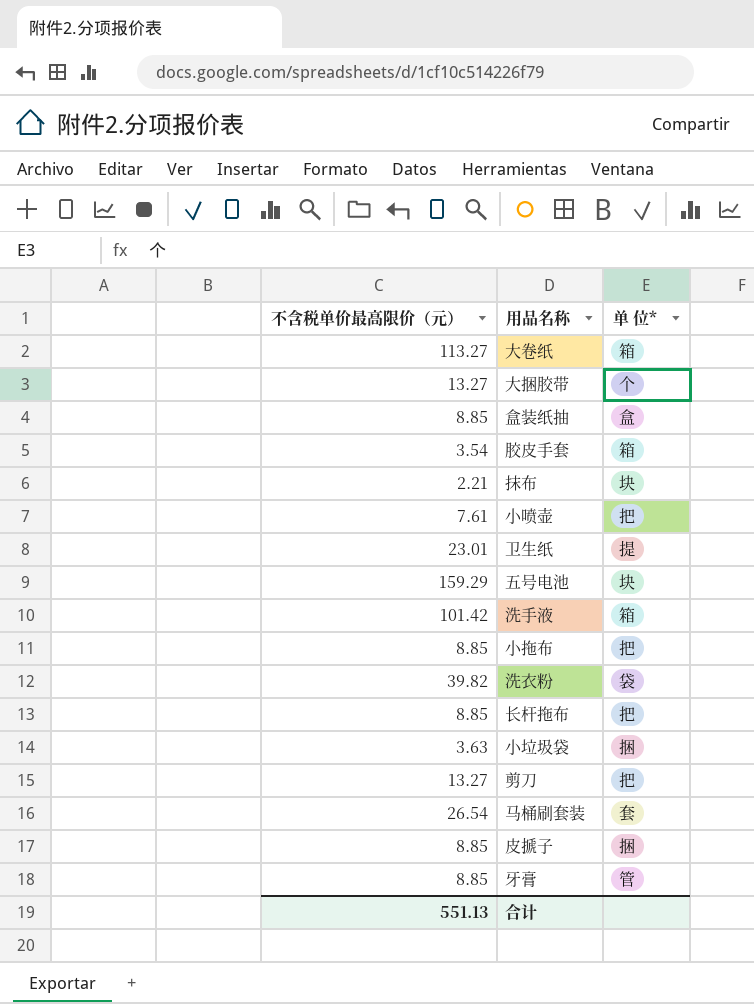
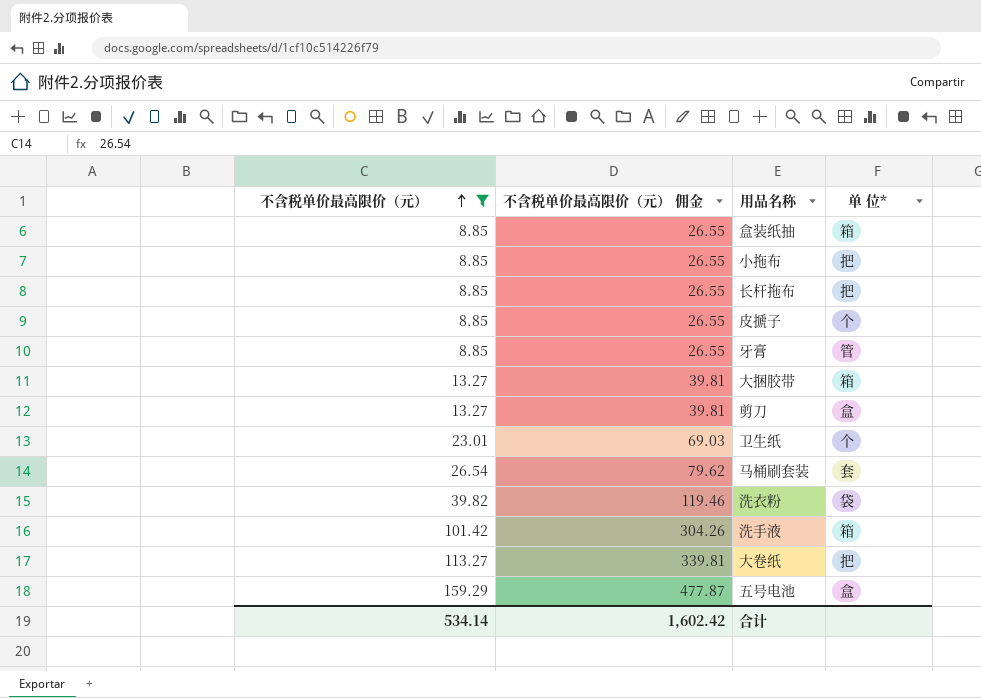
filter: none -> 不含税单价最高限价（元） >= 8.85
row order: none -> 不含税单价最高限价（元） ascending
column 不含税单价最高限价（元） 佣金 | formula: none -> [不含税单价最高限价（元）] * 3
盒装纸抽 | 单 位*: 盒 -> 箱
皮搋子 | 单 位*: 捆 -> 个
大捆胶带 | 单 位*: 个 -> 箱
剪刀 | 单 位*: 把 -> 盒
卫生纸 | 单 位*: 提 -> 个
大卷纸 | 单 位*: 箱 -> 把
五号电池 | 单 位*: 块 -> 盒
合计 | 不含税单价最高限价（元）: 551.13 -> 534.14

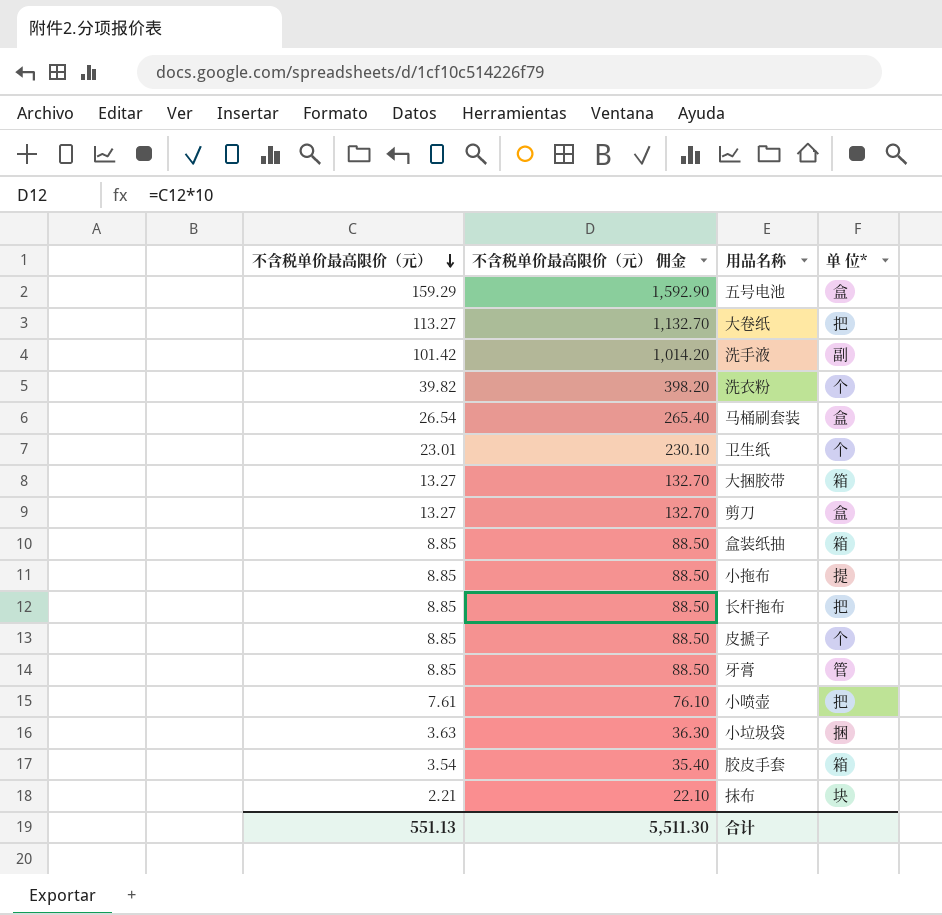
filter: 不含税单价最高限价（元） >= 8.85 -> none
row order: 不含税单价最高限价（元） ascending -> 不含税单价最高限价（元） descending
column 不含税单价最高限价（元） 佣金 | formula: [不含税单价最高限价（元）] * 3 -> [不含税单价最高限价（元）] * 10
洗手液 | 单 位*: 箱 -> 副
洗衣粉 | 单 位*: 袋 -> 个
马桶刷套装 | 单 位*: 套 -> 盒
小拖布 | 单 位*: 把 -> 提
合计 | 不含税单价最高限价（元）: 534.14 -> 551.13
合计 | 不含税单价最高限价（元） 佣金: 1,602.42 -> 5,511.30

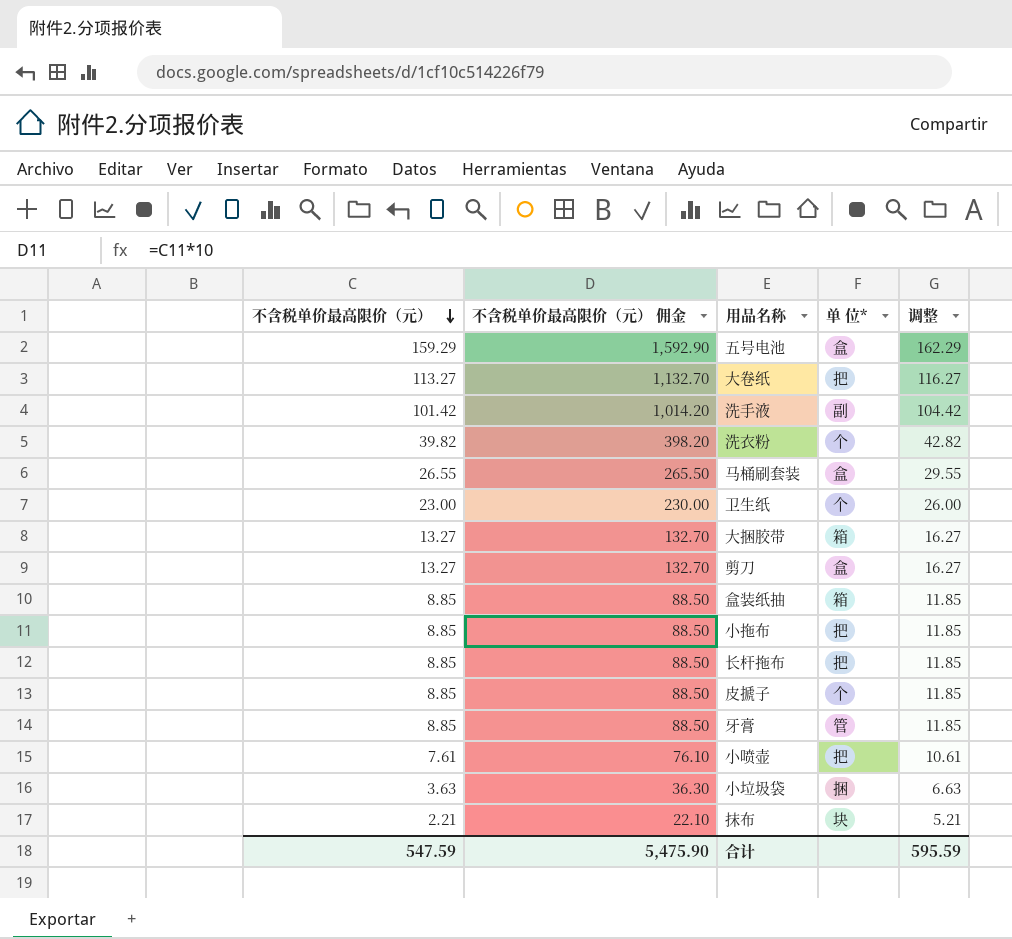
column 调整 | formula: none -> [不含税单价最高限价（元）] + 3
row 胶皮手套: 3.54 | 35.40 | 箱 -> none
马桶刷套装 | 不含税单价最高限价（元）: 26.54 -> 26.55
马桶刷套装 | 不含税单价最高限价（元） 佣金: 265.40 -> 265.50
卫生纸 | 不含税单价最高限价（元）: 23.01 -> 23.00
卫生纸 | 不含税单价最高限价（元） 佣金: 230.10 -> 230.00
小拖布 | 单 位*: 提 -> 把
合计 | 不含税单价最高限价（元）: 551.13 -> 547.59
合计 | 不含税单价最高限价（元） 佣金: 5,511.30 -> 5,475.90

